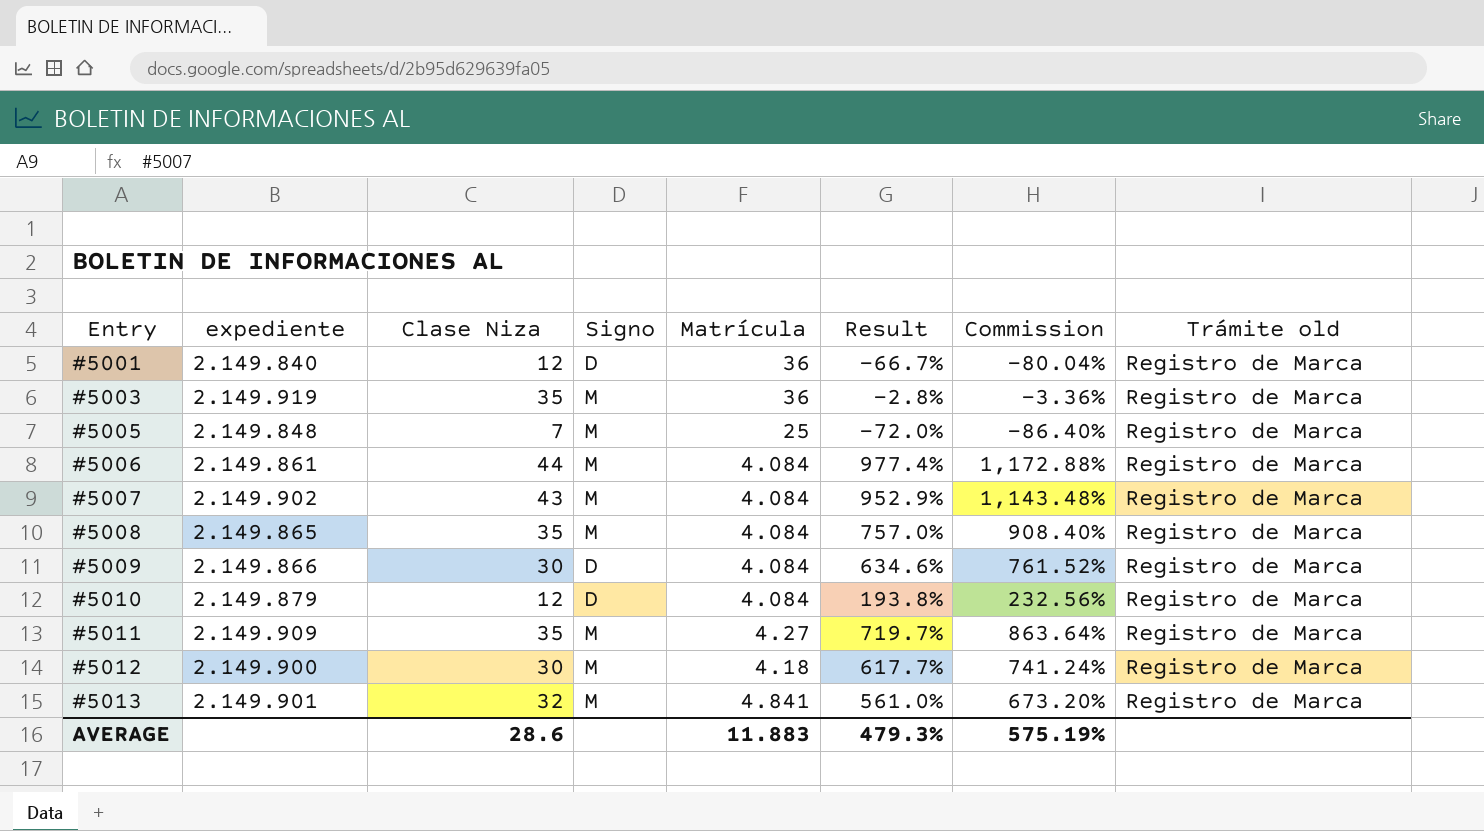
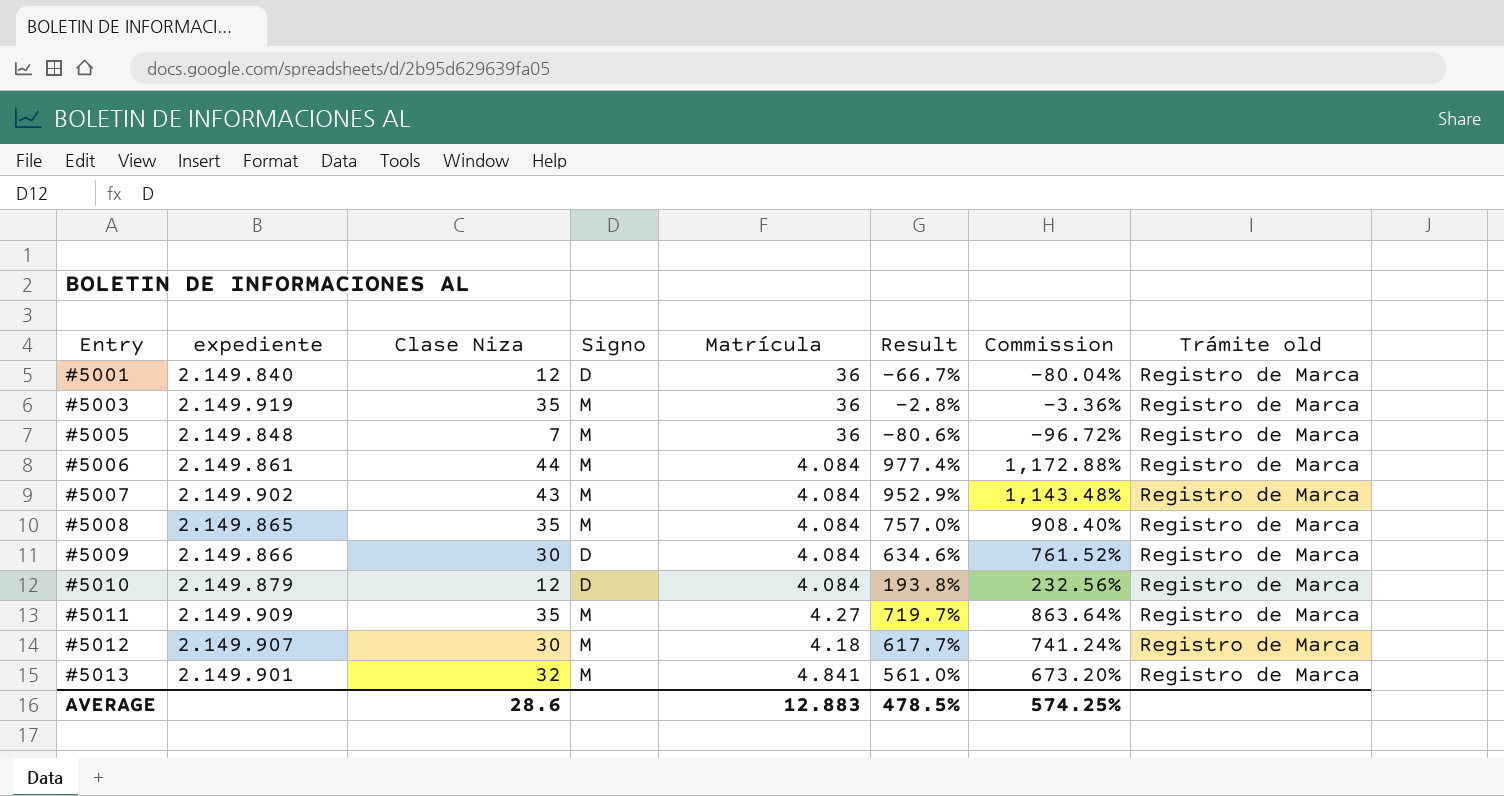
#5005 | Matrícula: 25 -> 36
#5005 | Result: -72.0% -> -80.6%
#5005 | Commission: -86.40% -> -96.72%
#5012 | expediente: 2.149.900 -> 2.149.907
AVERAGE | Matrícula: 11.883 -> 12.883
AVERAGE | Result: 479.3% -> 478.5%
AVERAGE | Commission: 575.19% -> 574.25%

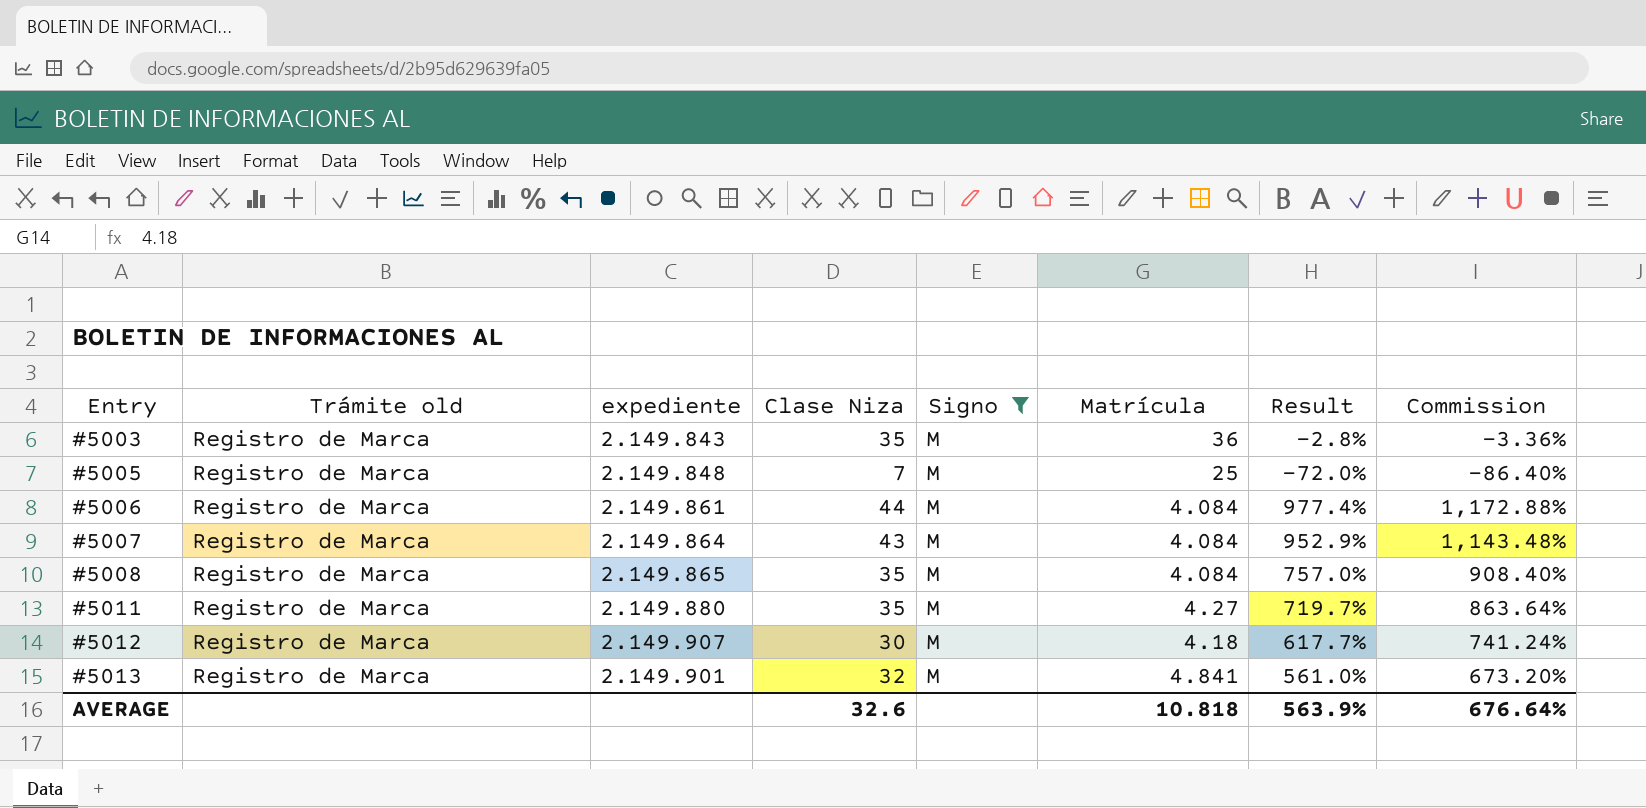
filter: none -> Signo = M
column Trámite old | position: 8 -> 2
#5003 | expediente: 2.149.919 -> 2.149.843
#5005 | Matrícula: 36 -> 25
#5005 | Result: -80.6% -> -72.0%
#5005 | Commission: -96.72% -> -86.40%
#5007 | expediente: 2.149.902 -> 2.149.864
#5011 | expediente: 2.149.909 -> 2.149.880
AVERAGE | Clase Niza: 28.6 -> 32.6
AVERAGE | Matrícula: 12.883 -> 10.818
AVERAGE | Result: 478.5% -> 563.9%
AVERAGE | Commission: 574.25% -> 676.64%

